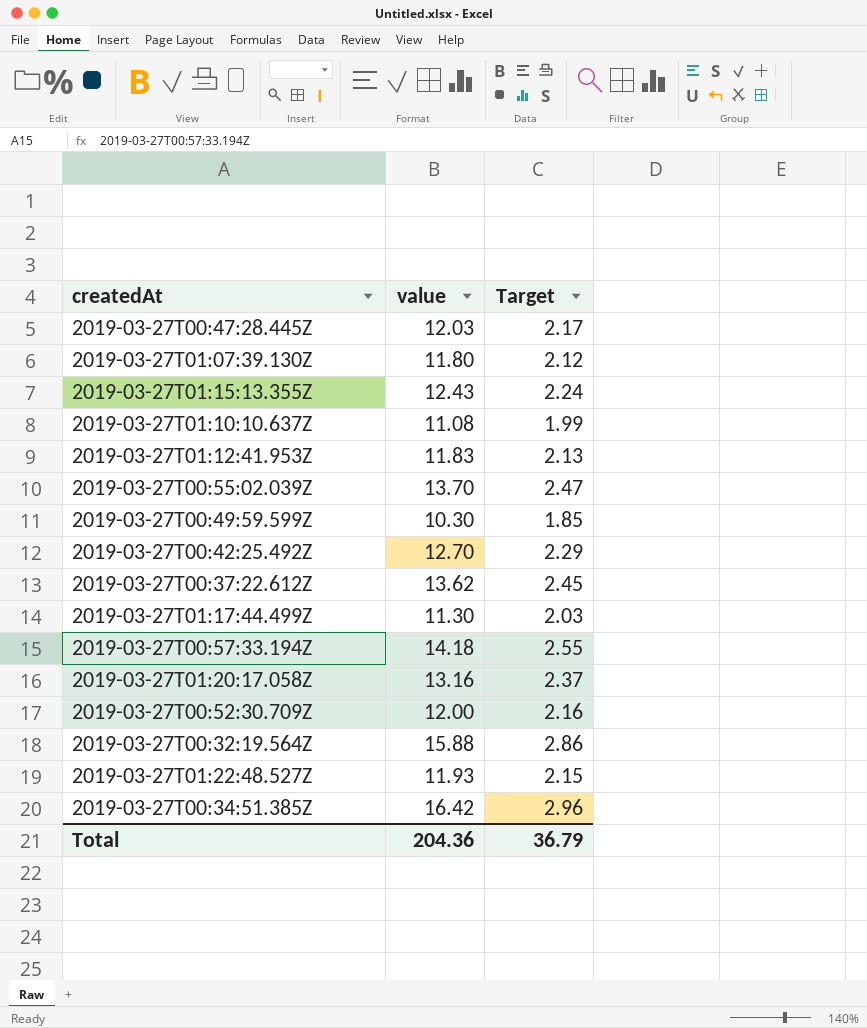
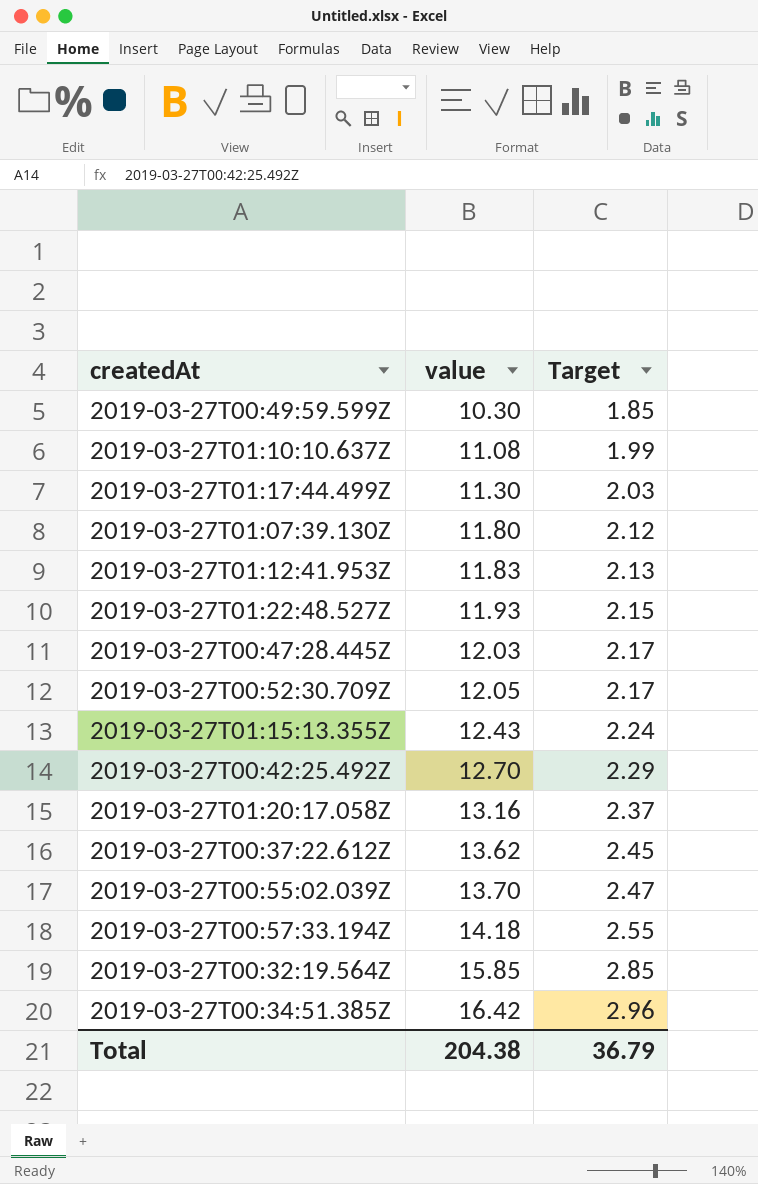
row order: none -> value ascending
2019-03-27T00:52:30.709Z | value: 12.00 -> 12.05
2019-03-27T00:52:30.709Z | Target: 2.16 -> 2.17
2019-03-27T00:32:19.564Z | value: 15.88 -> 15.85
2019-03-27T00:32:19.564Z | Target: 2.86 -> 2.85
Total | value: 204.36 -> 204.38

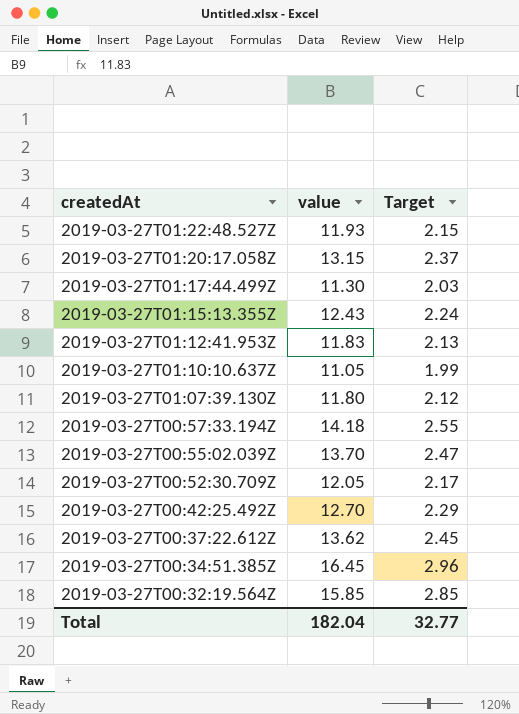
row order: value ascending -> createdAt descending
row 2019-03-27T00:49:59.599Z: 10.30 | 1.85 -> none
row 2019-03-27T00:47:28.445Z: 12.03 | 2.17 -> none
2019-03-27T01:20:17.058Z | value: 13.16 -> 13.15
2019-03-27T01:10:10.637Z | value: 11.08 -> 11.05
2019-03-27T00:34:51.385Z | value: 16.42 -> 16.45
Total | value: 204.38 -> 182.04
Total | Target: 36.79 -> 32.77

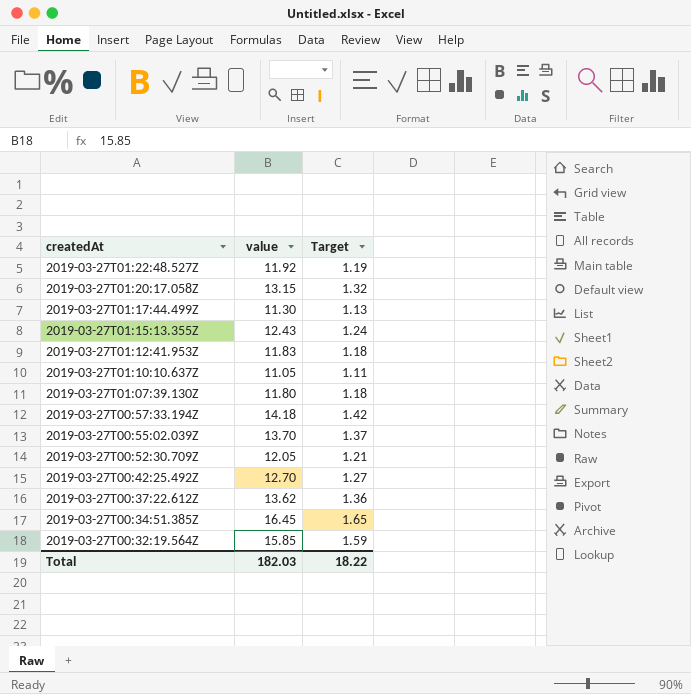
column Target | formula: [value] * 0.18 -> [value] * 0.1
2019-03-27T01:22:48.527Z | value: 11.93 -> 11.92
Total | value: 182.04 -> 182.03
Total | Target: 32.77 -> 18.22

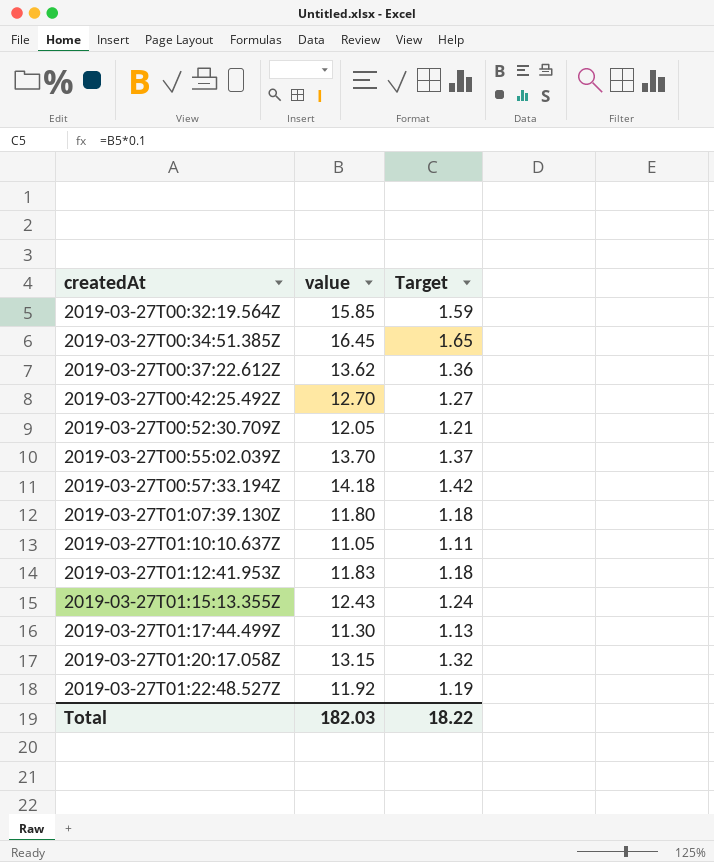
row order: createdAt descending -> createdAt ascending

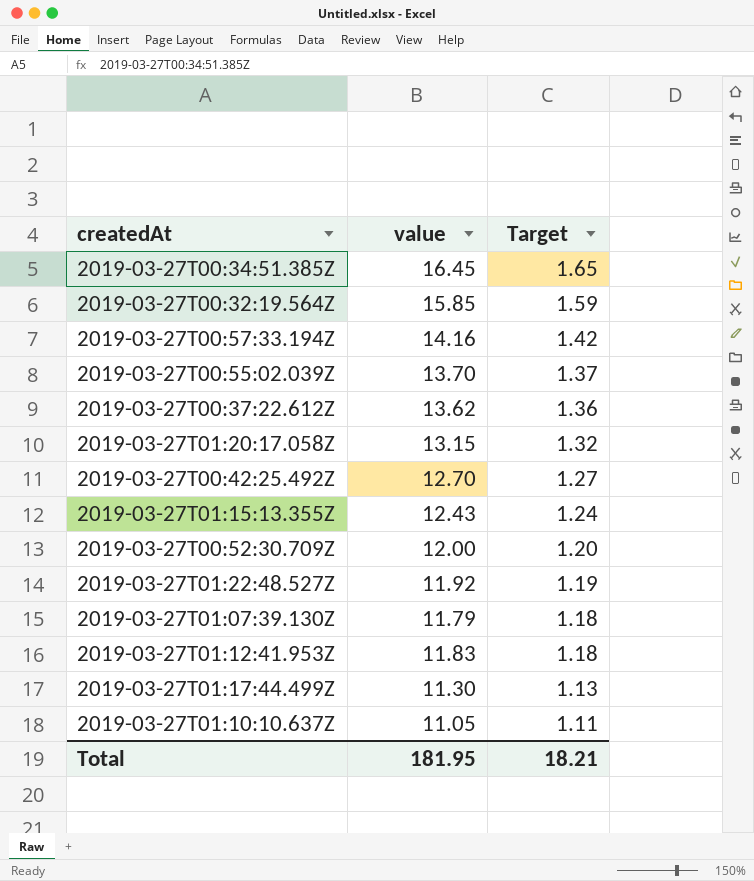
row order: createdAt ascending -> Target descending
2019-03-27T00:57:33.194Z | value: 14.18 -> 14.16
2019-03-27T00:52:30.709Z | value: 12.05 -> 12.00
2019-03-27T00:52:30.709Z | Target: 1.21 -> 1.20
2019-03-27T01:07:39.130Z | value: 11.80 -> 11.79
Total | value: 182.03 -> 181.95
Total | Target: 18.22 -> 18.21

